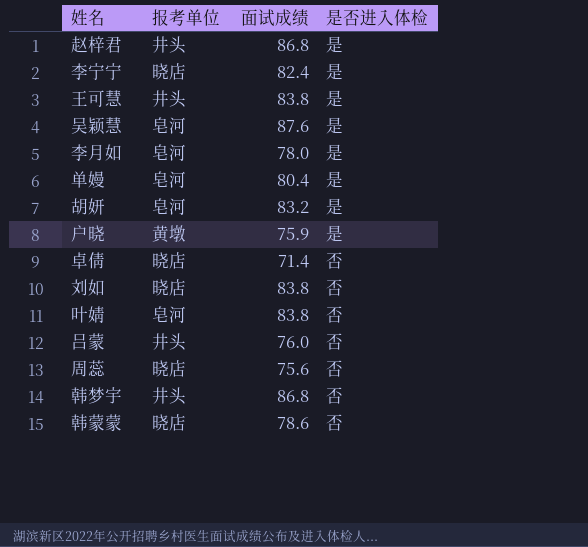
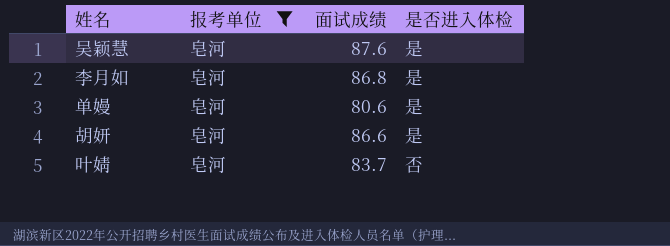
filter: none -> 报考单位 = 皂河
李月如 | 面试成绩: 78.0 -> 86.8
单嫚 | 面试成绩: 80.4 -> 80.6
胡妍 | 面试成绩: 83.2 -> 86.6
叶婧 | 面试成绩: 83.8 -> 83.7

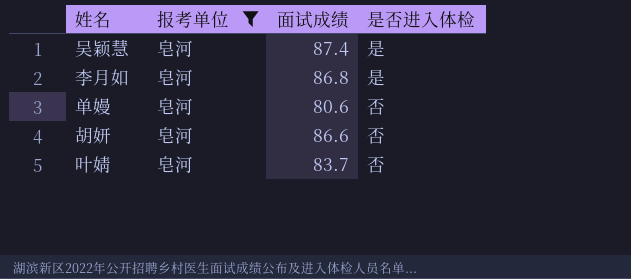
吴颖慧 | 面试成绩: 87.6 -> 87.4
单嫚 | 是否进入体检: 是 -> 否
胡妍 | 是否进入体检: 是 -> 否

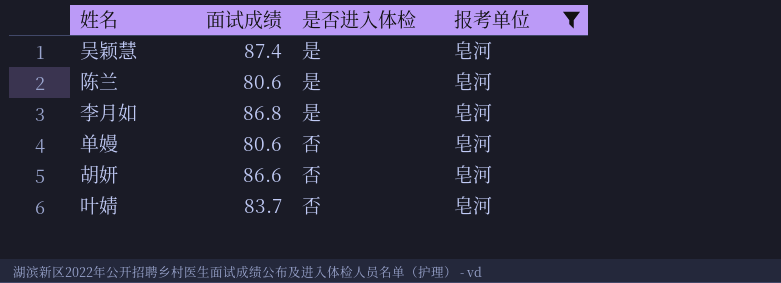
column 报考单位 | position: 2 -> 4
row 陈兰: none -> 80.6 | 是 | 皂河

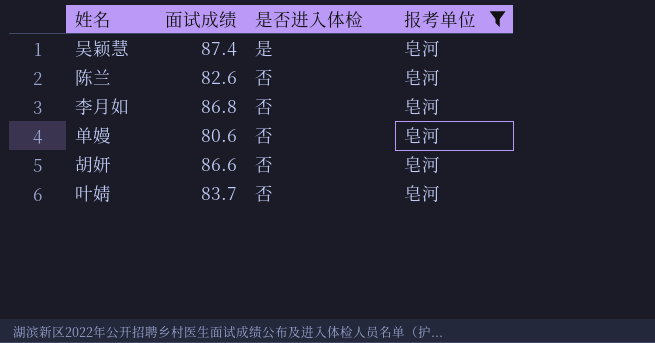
陈兰 | 面试成绩: 80.6 -> 82.6
陈兰 | 是否进入体检: 是 -> 否
李月如 | 是否进入体检: 是 -> 否

